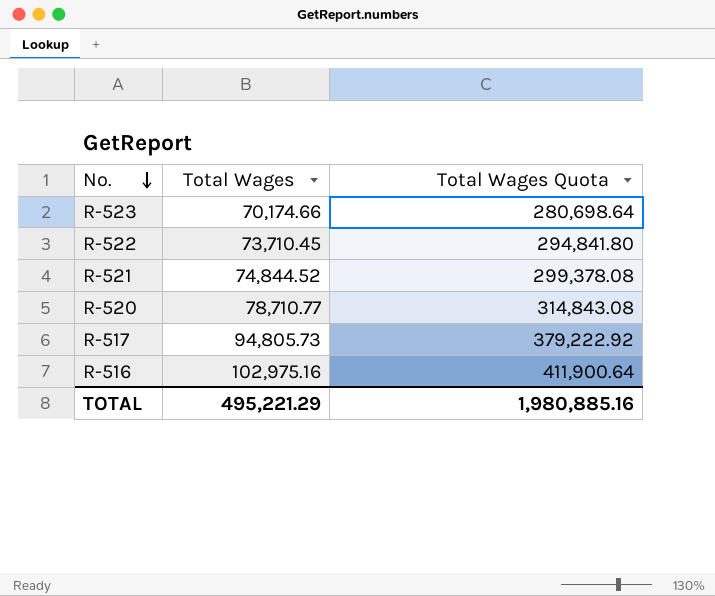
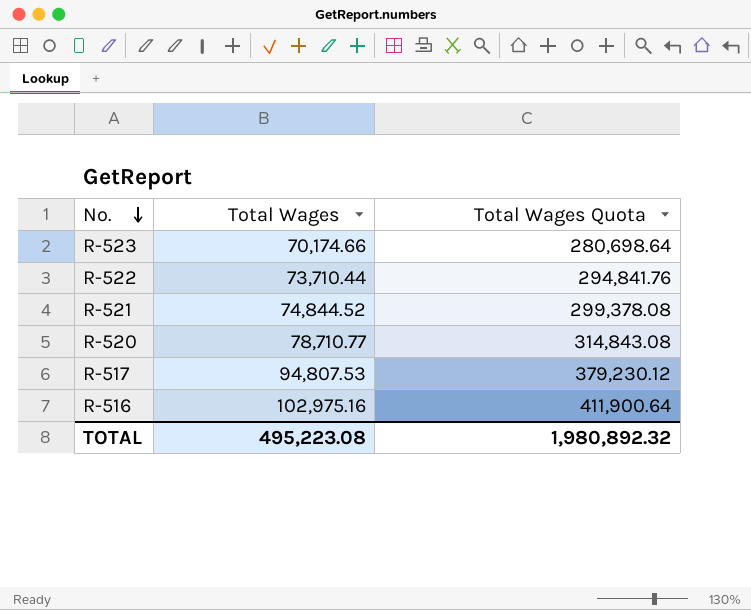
R-522 | Total Wages: 73,710.45 -> 73,710.44
R-522 | Total Wages Quota: 294,841.80 -> 294,841.76
R-517 | Total Wages: 94,805.73 -> 94,807.53
R-517 | Total Wages Quota: 379,222.92 -> 379,230.12
TOTAL | Total Wages: 495,221.29 -> 495,223.08
TOTAL | Total Wages Quota: 1,980,885.16 -> 1,980,892.32

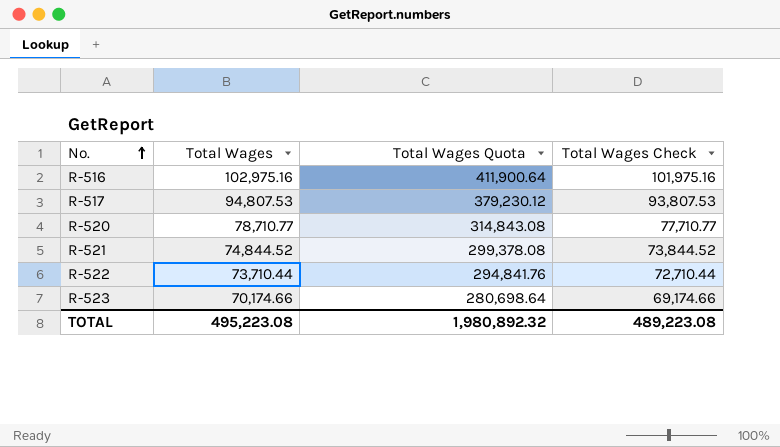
row order: No. descending -> No. ascending
column Total Wages Check | formula: none -> [Total Wages] - 1000

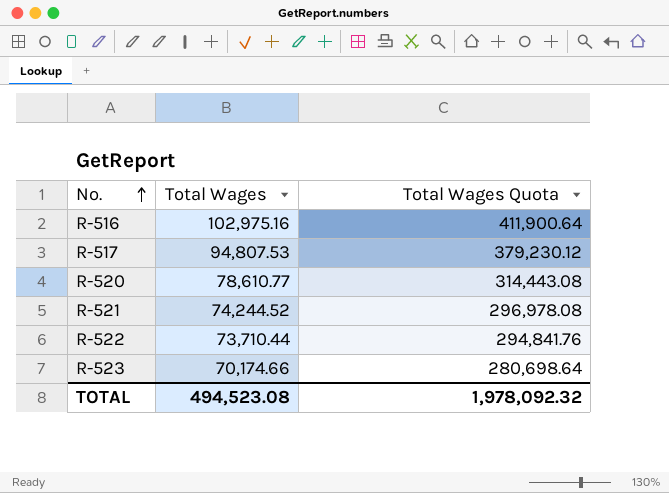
column Total Wages Check | formula: [Total Wages] - 1000 -> none
R-520 | Total Wages: 78,710.77 -> 78,610.77
R-520 | Total Wages Quota: 314,843.08 -> 314,443.08
R-521 | Total Wages: 74,844.52 -> 74,244.52
R-521 | Total Wages Quota: 299,378.08 -> 296,978.08
TOTAL | Total Wages: 495,223.08 -> 494,523.08
TOTAL | Total Wages Quota: 1,980,892.32 -> 1,978,092.32

